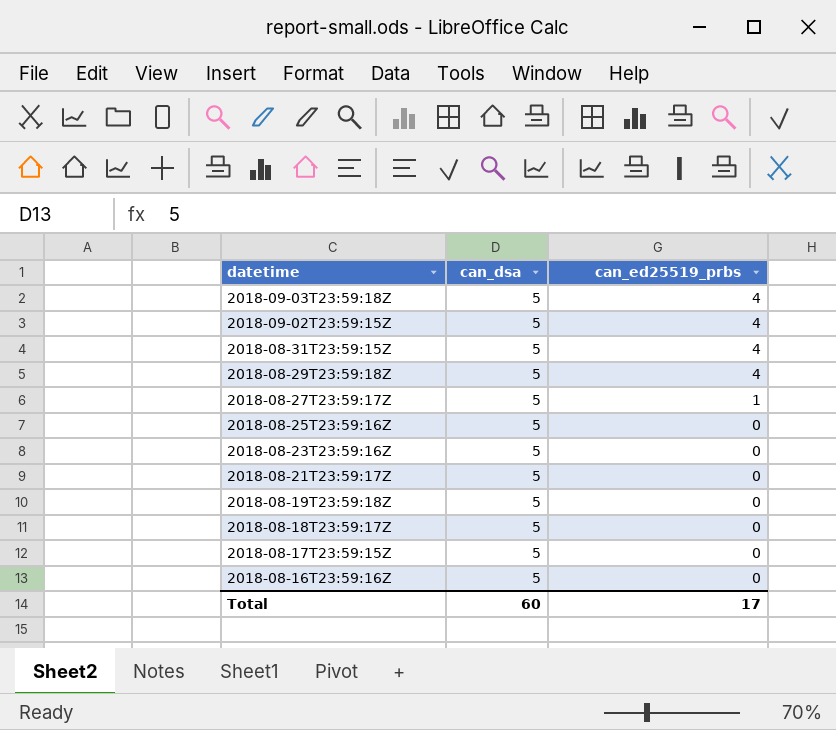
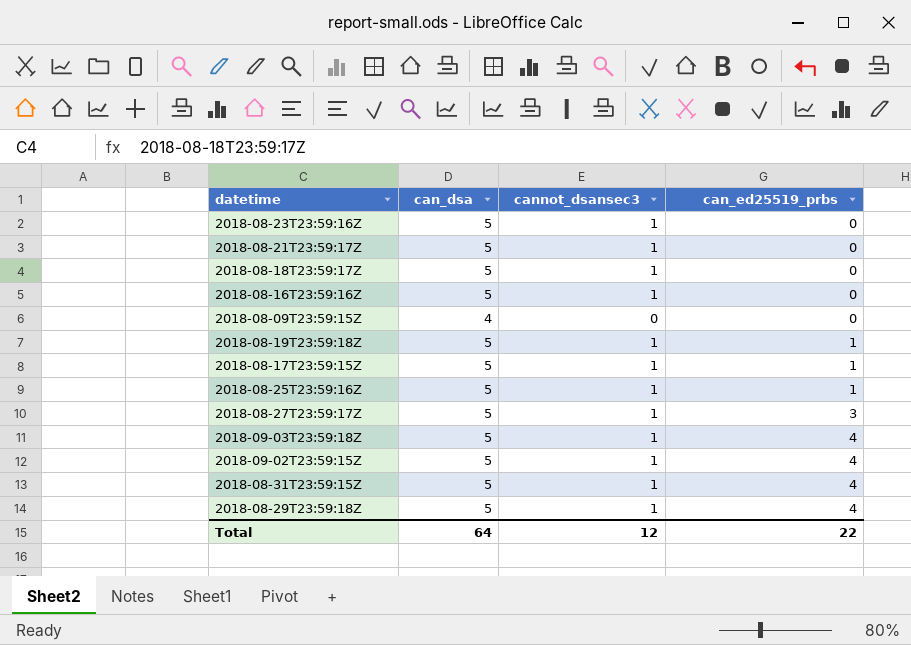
row order: datetime descending -> can_ed25519_prbs ascending
column cannot_dsansec3 | position: none -> 3
row 2018-08-09T23:59:15Z: none -> 4 | 0 | 0
2018-08-19T23:59:18Z | can_ed25519_prbs: 0 -> 1
2018-08-17T23:59:15Z | can_ed25519_prbs: 0 -> 1
2018-08-25T23:59:16Z | can_ed25519_prbs: 0 -> 1
2018-08-27T23:59:17Z | can_ed25519_prbs: 1 -> 3
Total | can_dsa: 60 -> 64
Total | can_ed25519_prbs: 17 -> 22

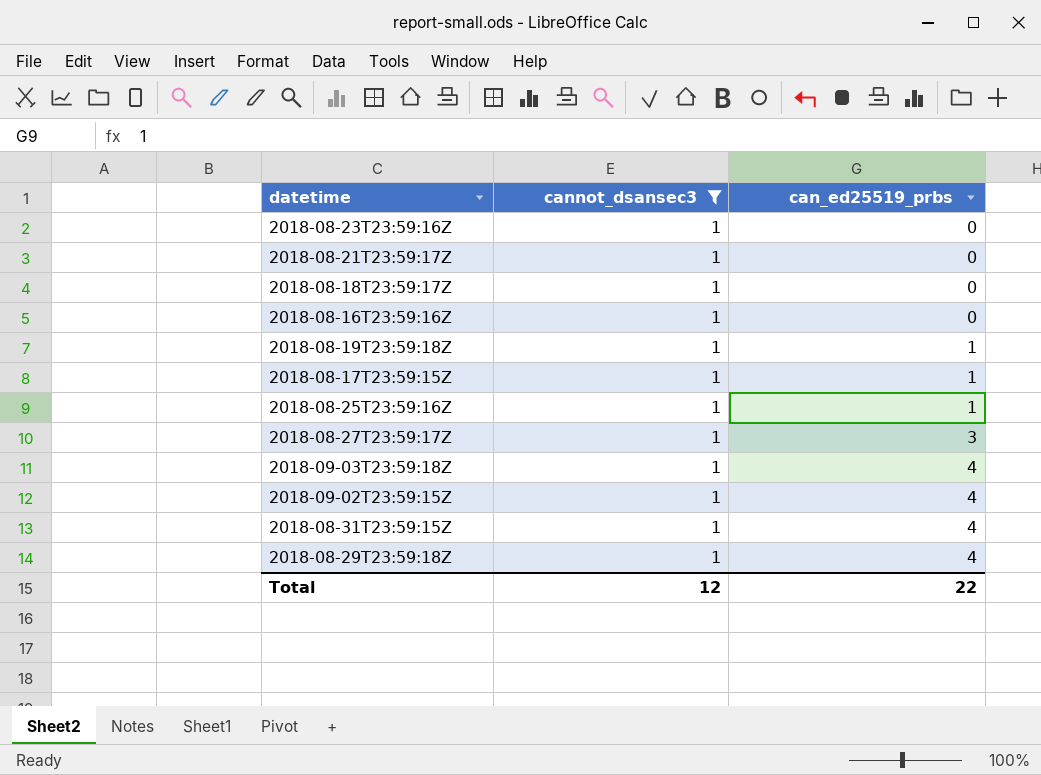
filter: none -> cannot_dsansec3 = 1
column can_dsa | position: 2 -> none

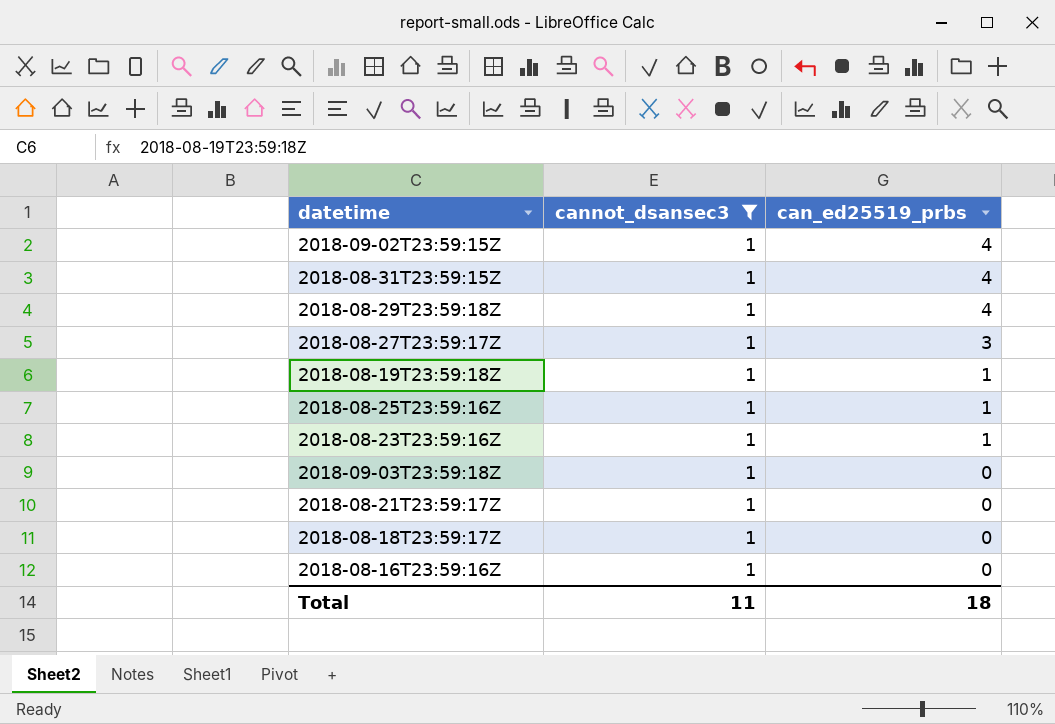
row order: can_ed25519_prbs ascending -> can_ed25519_prbs descending
row 2018-08-17T23:59:15Z: 1 | 1 -> none
2018-08-23T23:59:16Z | can_ed25519_prbs: 0 -> 1
2018-09-03T23:59:18Z | can_ed25519_prbs: 4 -> 0
Total | cannot_dsansec3: 12 -> 11
Total | can_ed25519_prbs: 22 -> 18

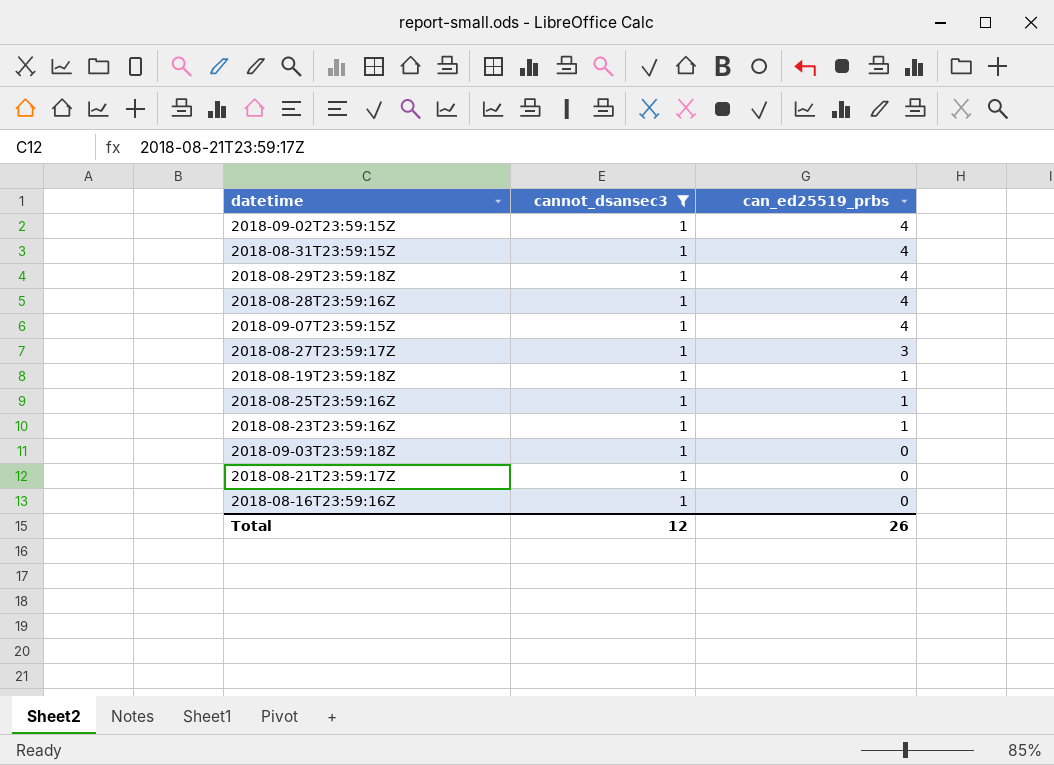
row 2018-08-18T23:59:17Z: 1 | 0 -> none
row 2018-08-28T23:59:16Z: none -> 1 | 4
row 2018-09-07T23:59:15Z: none -> 1 | 4
Total | cannot_dsansec3: 11 -> 12
Total | can_ed25519_prbs: 18 -> 26

